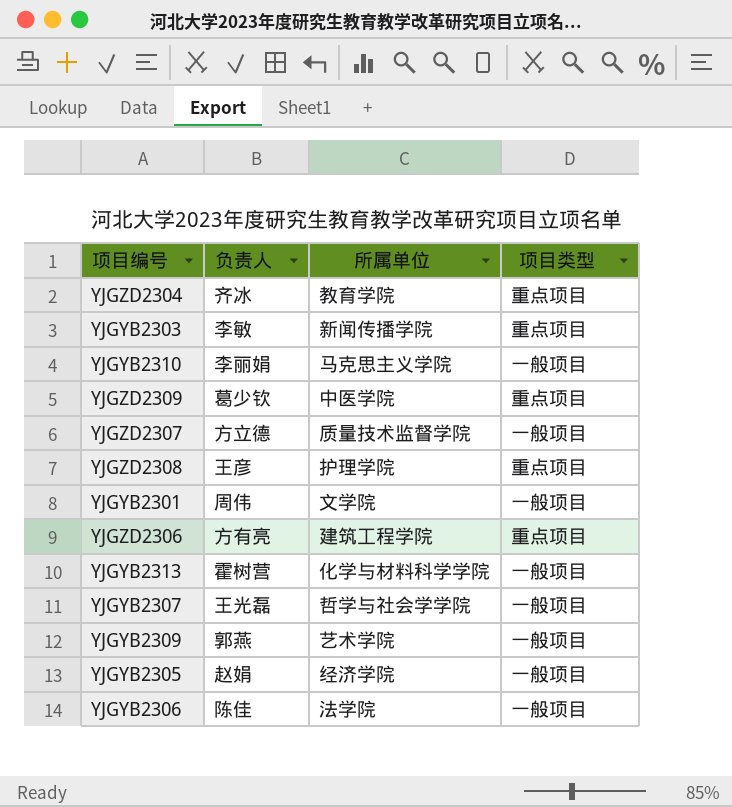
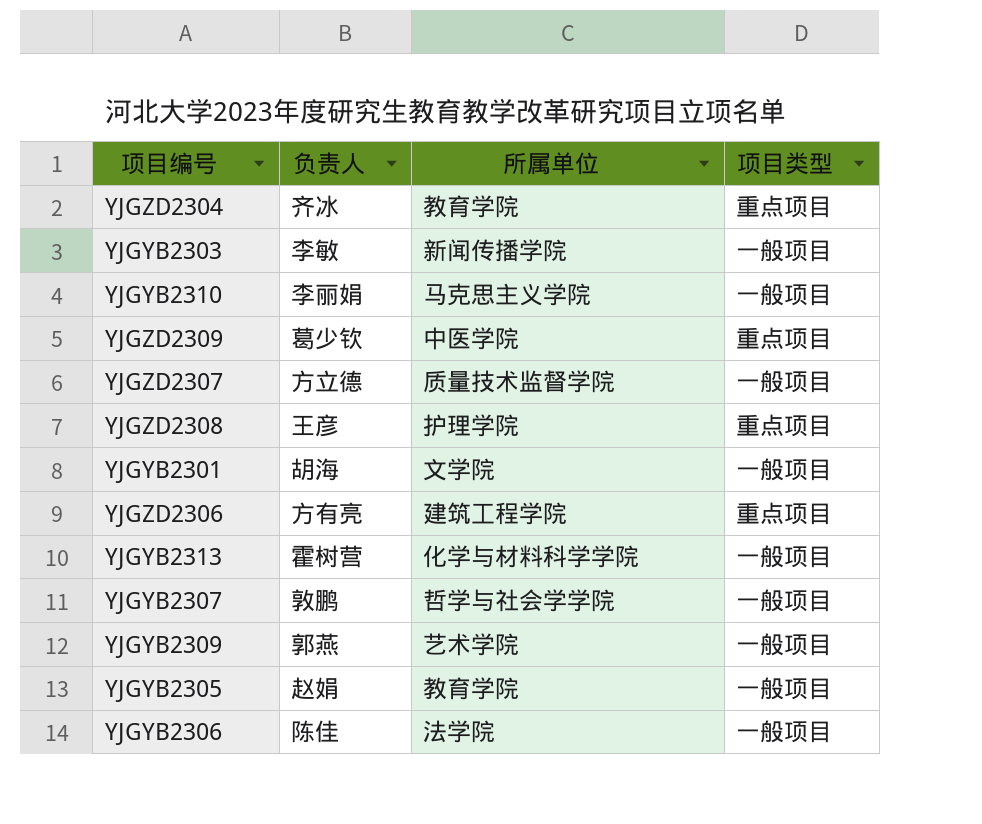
YJGYB2303 | 项目类型: 重点项目 -> 一般项目
YJGYB2301 | 负责人: 周伟 -> 胡海
YJGYB2307 | 负责人: 王光磊 -> 敦鹏
YJGYB2305 | 所属单位: 经济学院 -> 教育学院

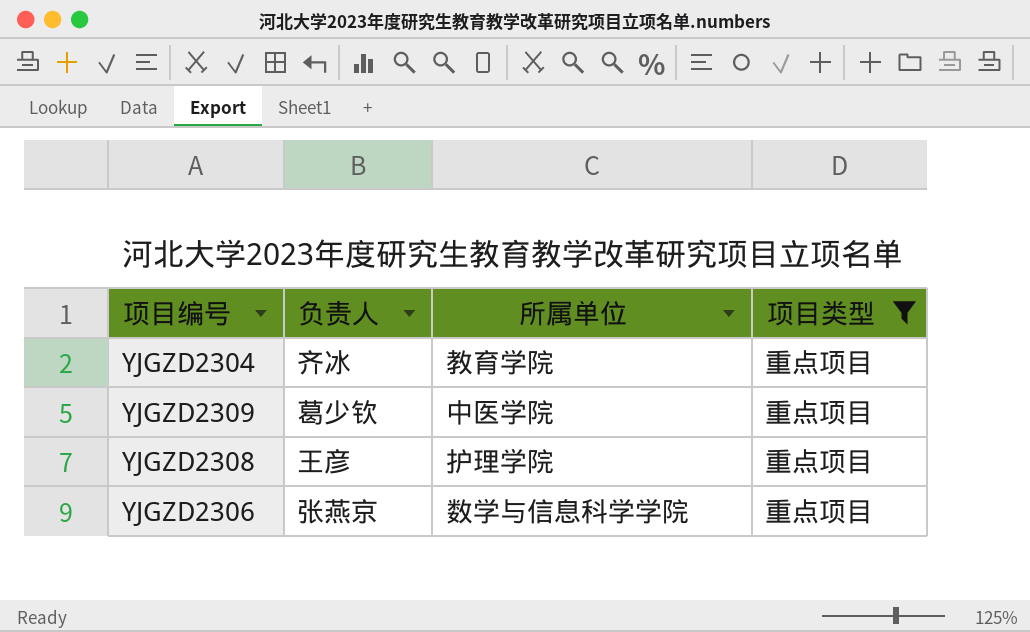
filter: none -> 项目类型 = 重点项目
YJGZD2306 | 负责人: 方有亮 -> 张燕京
YJGZD2306 | 所属单位: 建筑工程学院 -> 数学与信息科学学院

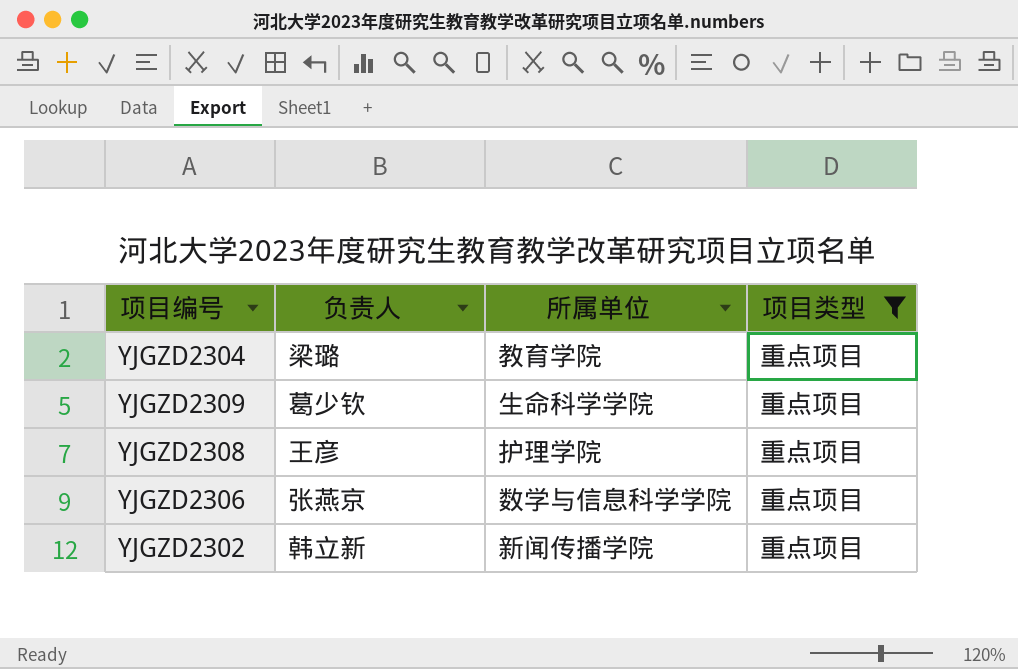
YJGZD2304 | 负责人: 齐冰 -> 梁璐
YJGZD2309 | 所属单位: 中医学院 -> 生命科学学院
row YJGZD2302: none -> 韩立新 | 新闻传播学院 | 重点项目

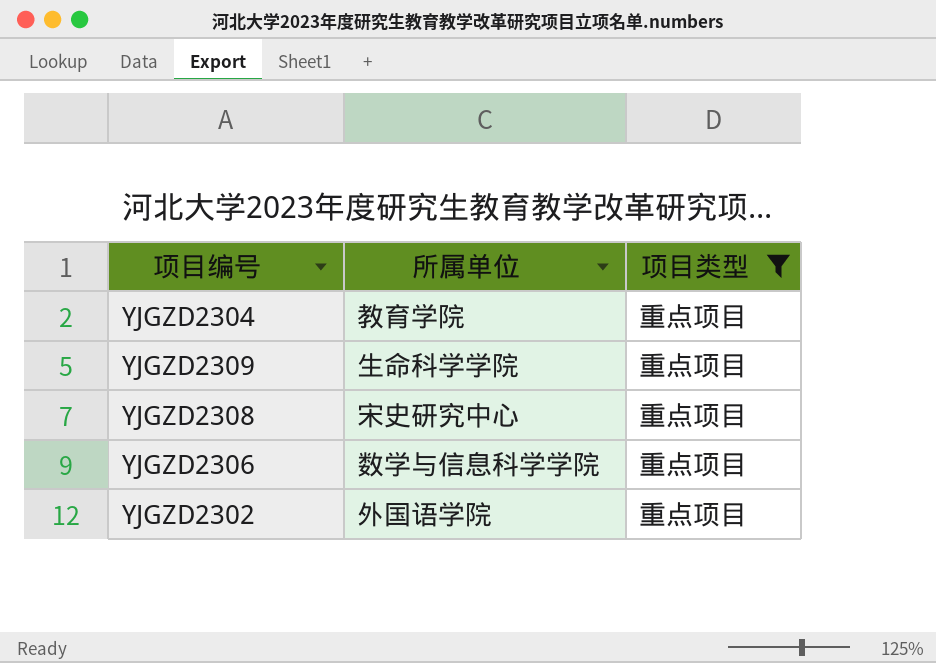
column 负责人 | position: 2 -> none
YJGZD2308 | 所属单位: 护理学院 -> 宋史研究中心
YJGZD2302 | 所属单位: 新闻传播学院 -> 外国语学院

